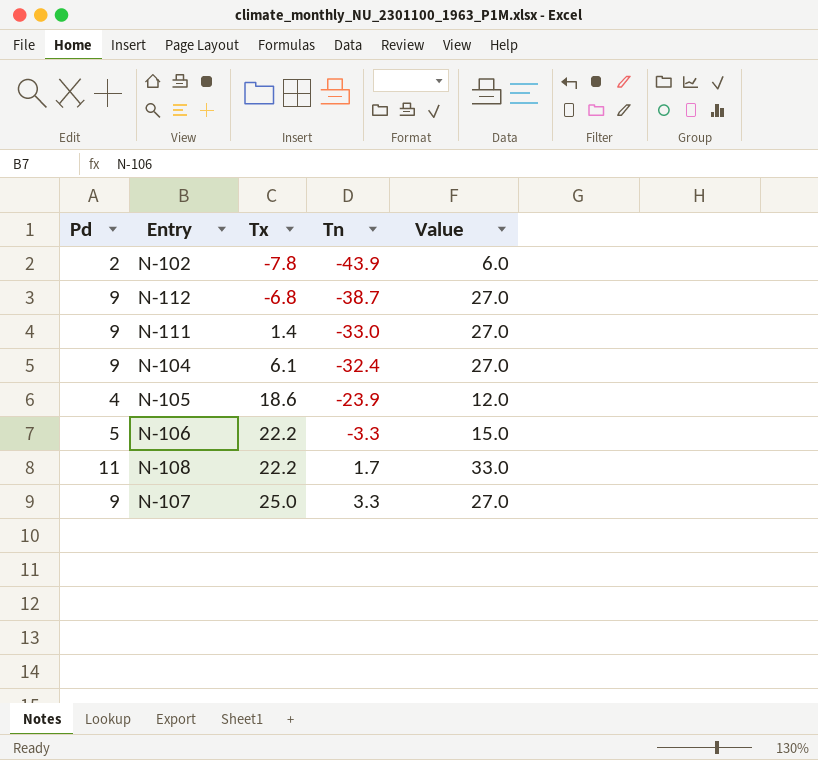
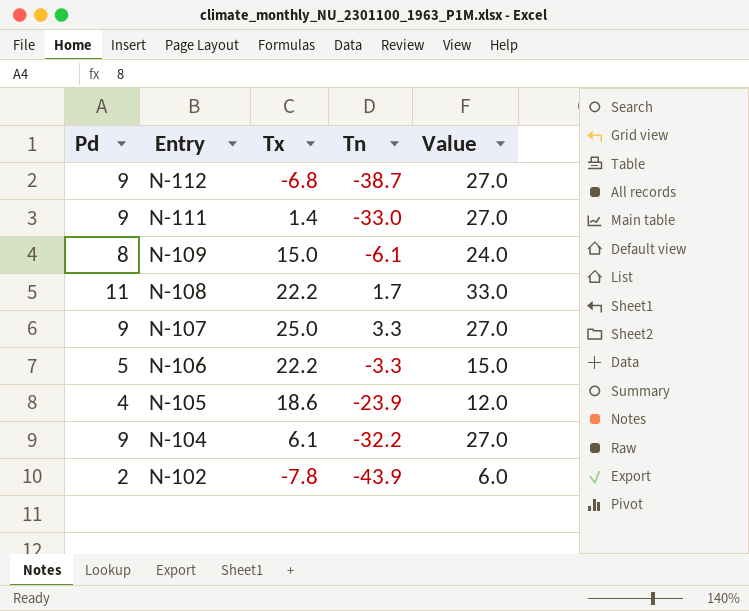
row order: Tx ascending -> Entry descending
row N-109: none -> 8 | 15.0 | -6.1 | 24.0
N-104 | Tn: -32.4 -> -32.2

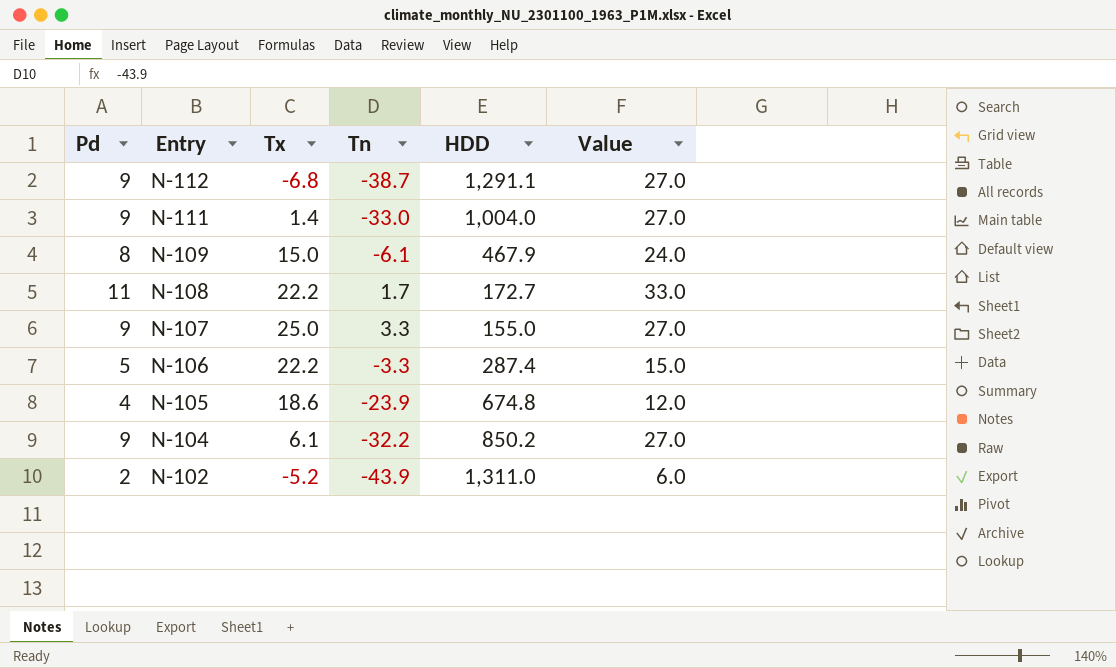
column HDD | position: none -> 5
N-102 | Tx: -7.8 -> -5.2

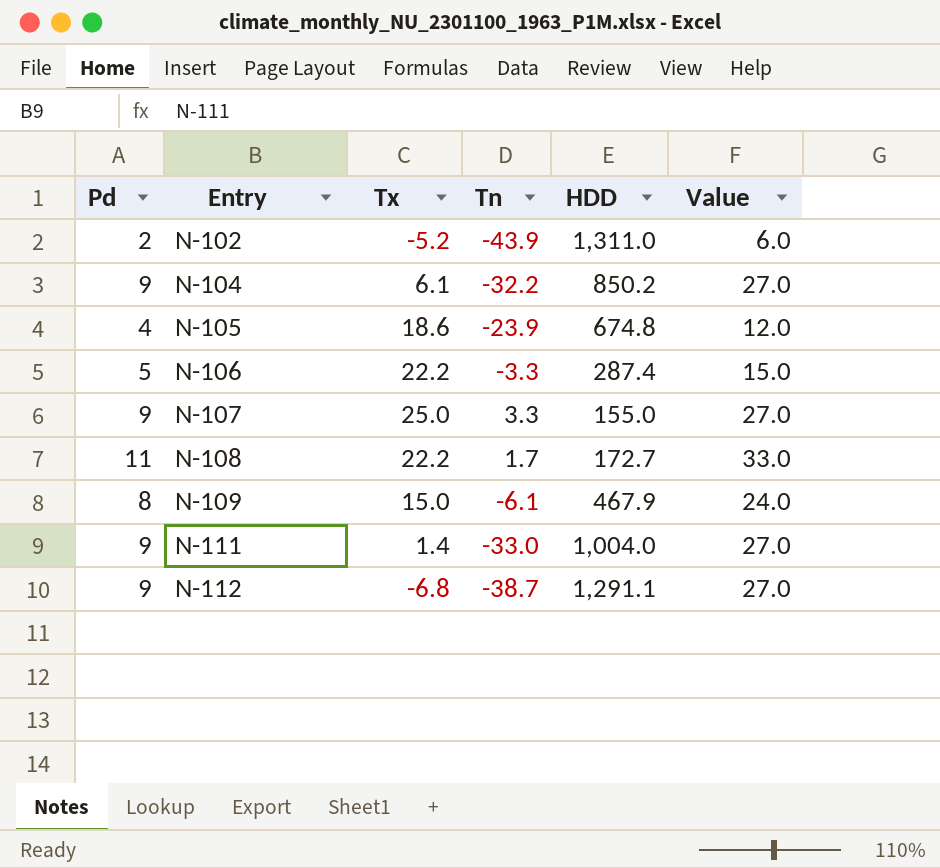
row order: Entry descending -> Entry ascending

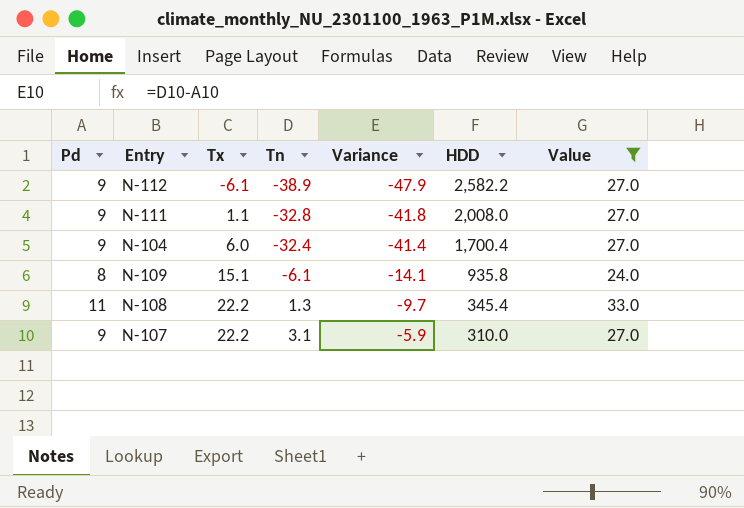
filter: none -> Value >= 24.0
row order: Entry ascending -> Tx ascending
column Variance | formula: none -> [Tn] - [Pd]
N-112 | Tx: -6.8 -> -6.1
N-112 | Tn: -38.7 -> -38.9
N-112 | HDD: 1,291.1 -> 2,582.2
N-111 | Tx: 1.4 -> 1.1
N-111 | Tn: -33.0 -> -32.8
N-111 | HDD: 1,004.0 -> 2,008.0
N-104 | Tx: 6.1 -> 6.0
N-104 | Tn: -32.2 -> -32.4
N-104 | HDD: 850.2 -> 1,700.4
N-109 | Tx: 15.0 -> 15.1
N-109 | HDD: 467.9 -> 935.8
N-108 | Tn: 1.7 -> 1.3
N-108 | HDD: 172.7 -> 345.4
N-107 | Tx: 25.0 -> 22.2
N-107 | Tn: 3.3 -> 3.1
N-107 | HDD: 155.0 -> 310.0

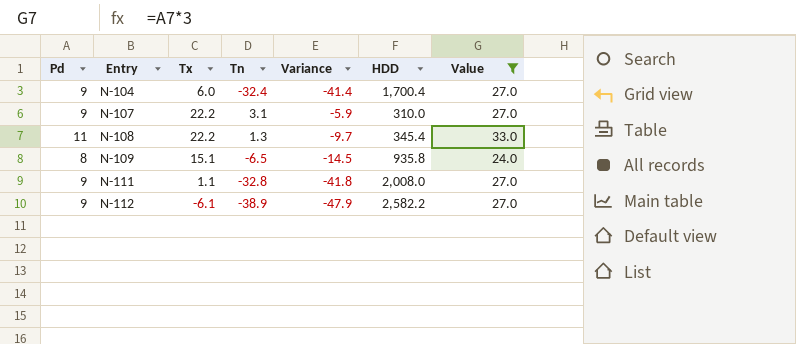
row order: Tx ascending -> Entry ascending
N-109 | Tn: -6.1 -> -6.5
N-109 | Variance: -14.1 -> -14.5

